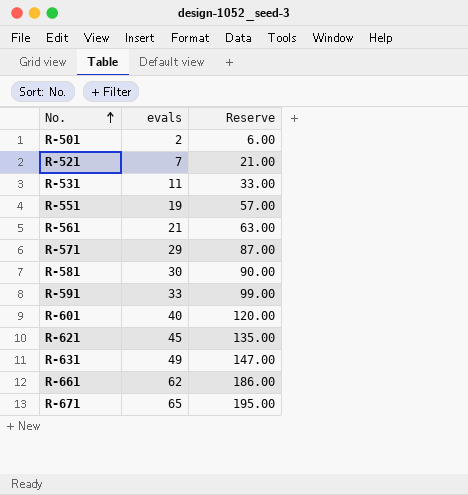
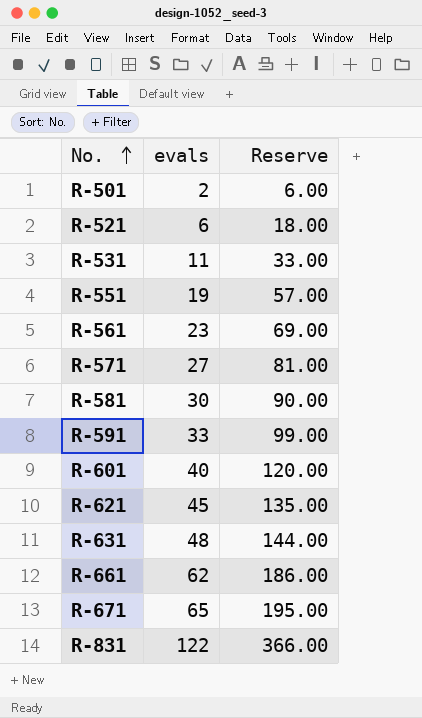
R-521 | evals: 7 -> 6
R-521 | Reserve: 21.00 -> 18.00
R-561 | evals: 21 -> 23
R-561 | Reserve: 63.00 -> 69.00
R-571 | evals: 29 -> 27
R-571 | Reserve: 87.00 -> 81.00
R-631 | evals: 49 -> 48
R-631 | Reserve: 147.00 -> 144.00
row R-831: none -> 122 | 366.00

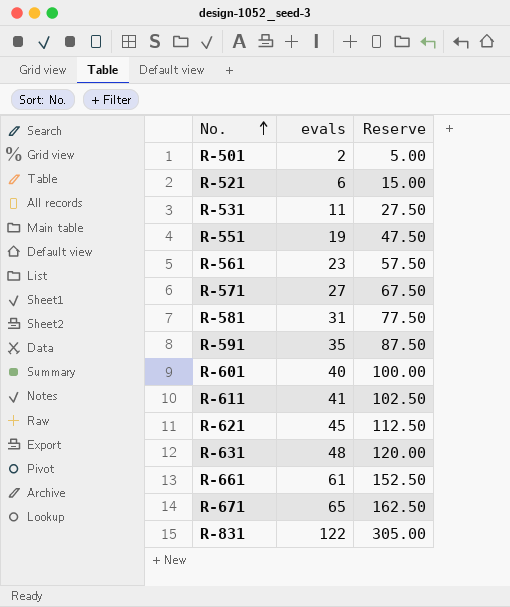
column Reserve | formula: [evals] * 3 -> [evals] * 2.5
R-581 | evals: 30 -> 31
R-591 | evals: 33 -> 35
row R-611: none -> 41 | 102.50
R-661 | evals: 62 -> 61

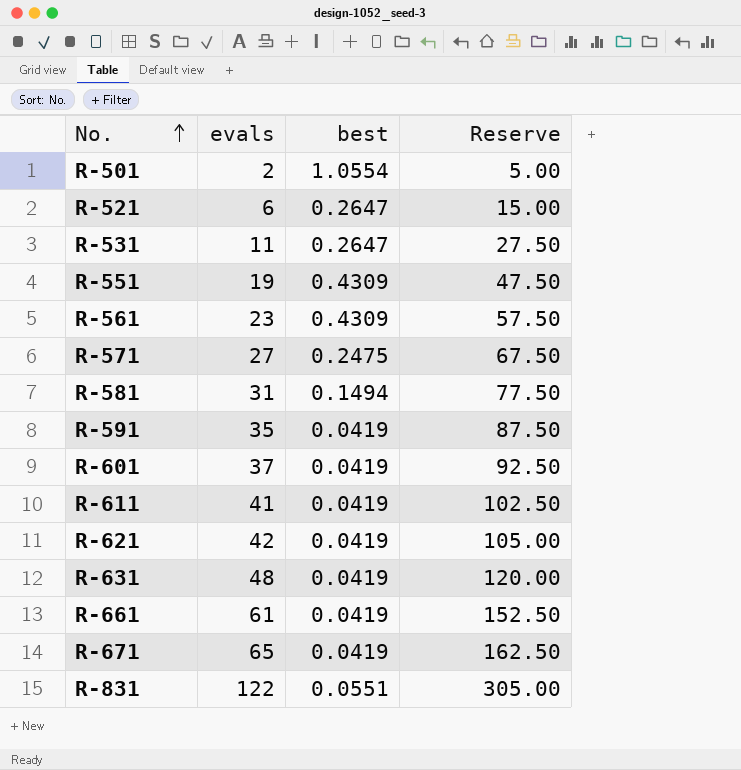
column best | position: none -> 3
R-601 | evals: 40 -> 37
R-601 | Reserve: 100.00 -> 92.50
R-621 | evals: 45 -> 42
R-621 | Reserve: 112.50 -> 105.00

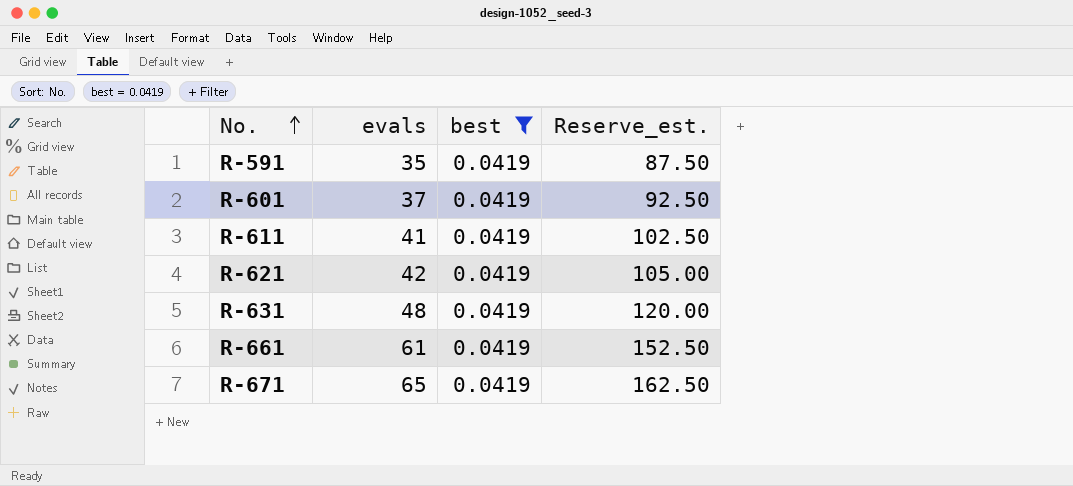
filter: none -> best = 0.0419
column name: Reserve -> Reserve_est.

